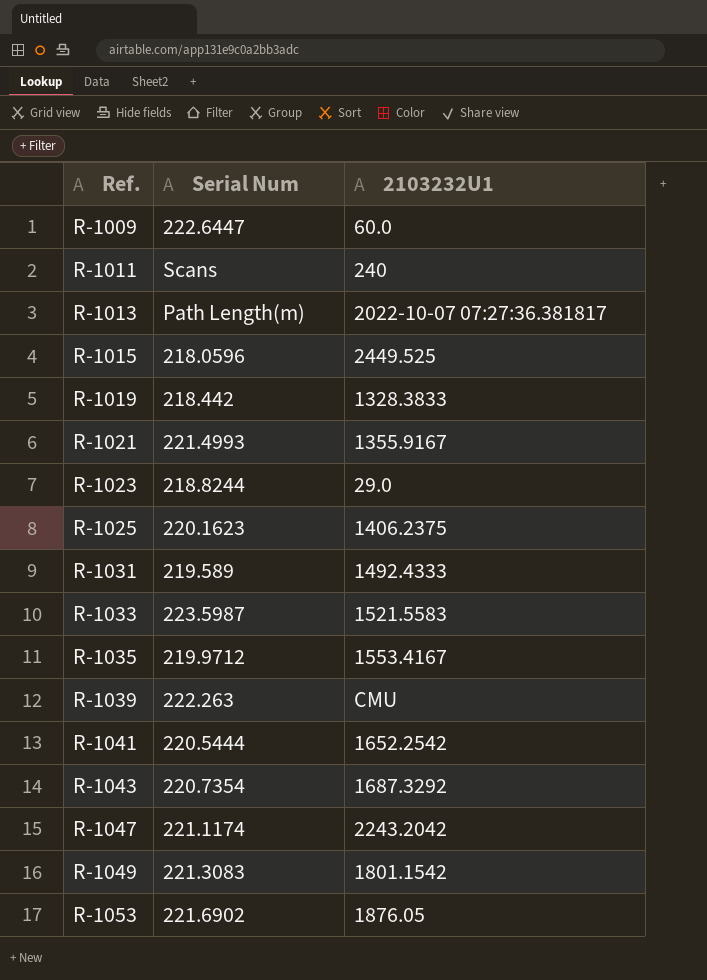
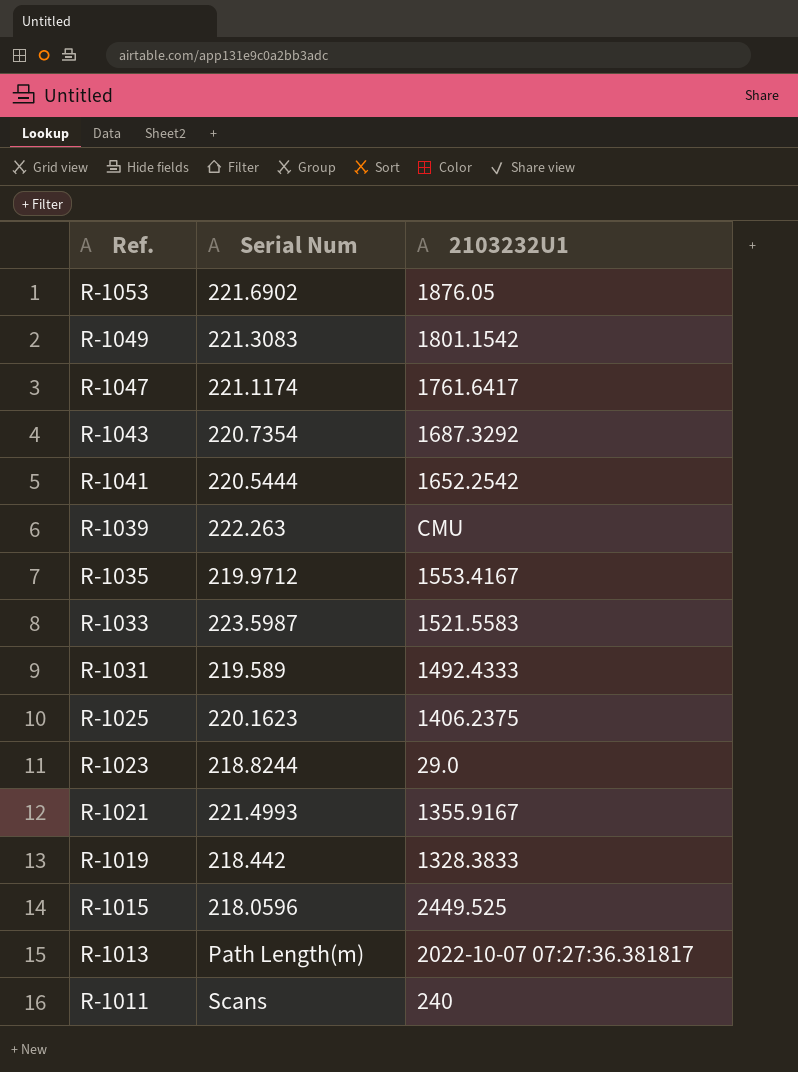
row order: Ref. ascending -> Ref. descending
row R-1009: 222.6447 | 60.0 -> none
R-1047 | 2103232U1: 2243.2042 -> 1761.6417

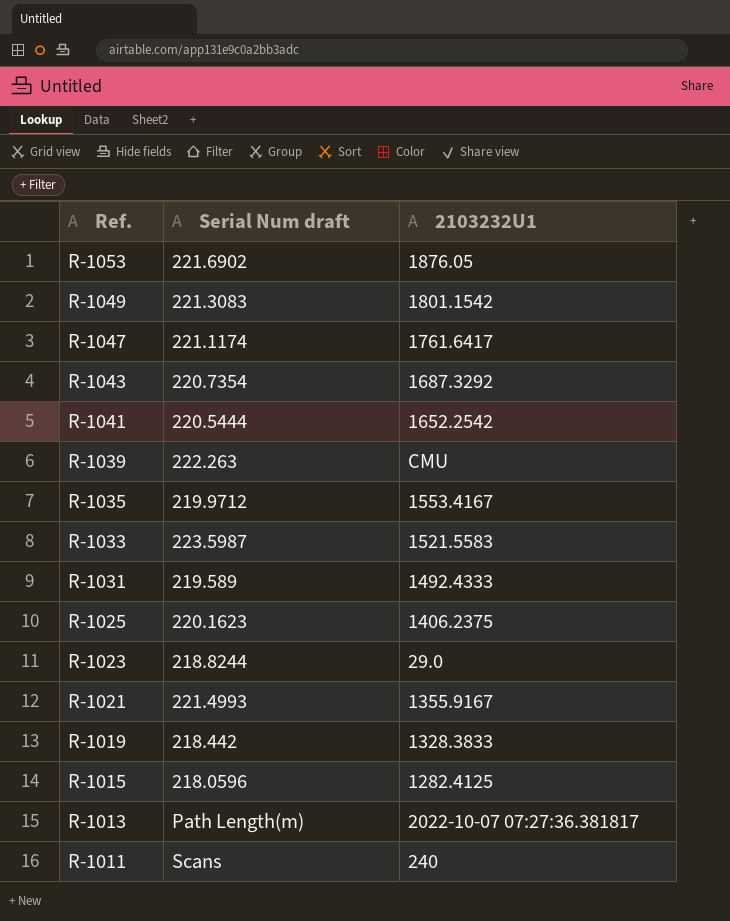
column name: Serial Num -> Serial Num draft
R-1015 | 2103232U1: 2449.525 -> 1282.4125

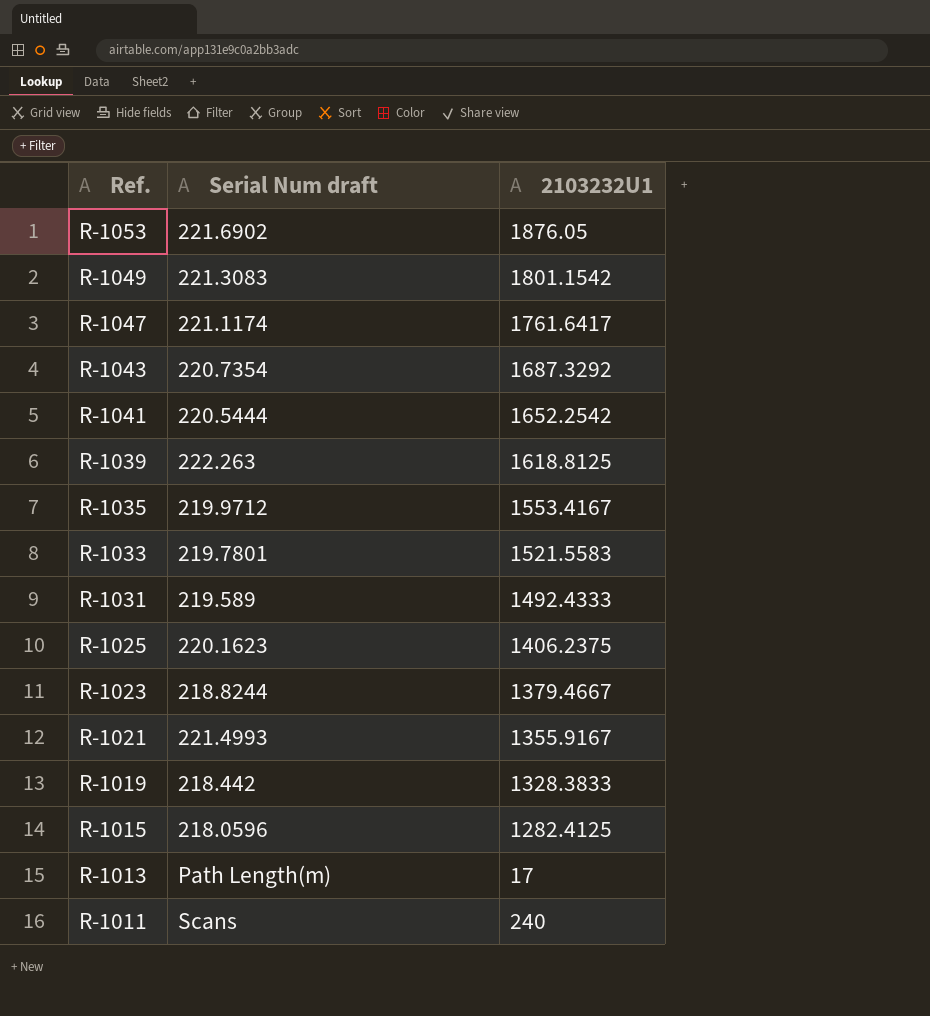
R-1039 | 2103232U1: CMU -> 1618.8125
R-1033 | Serial Num draft: 223.5987 -> 219.7801
R-1023 | 2103232U1: 29.0 -> 1379.4667
R-1013 | 2103232U1: 2022-10-07 07:27:36.381817 -> 17

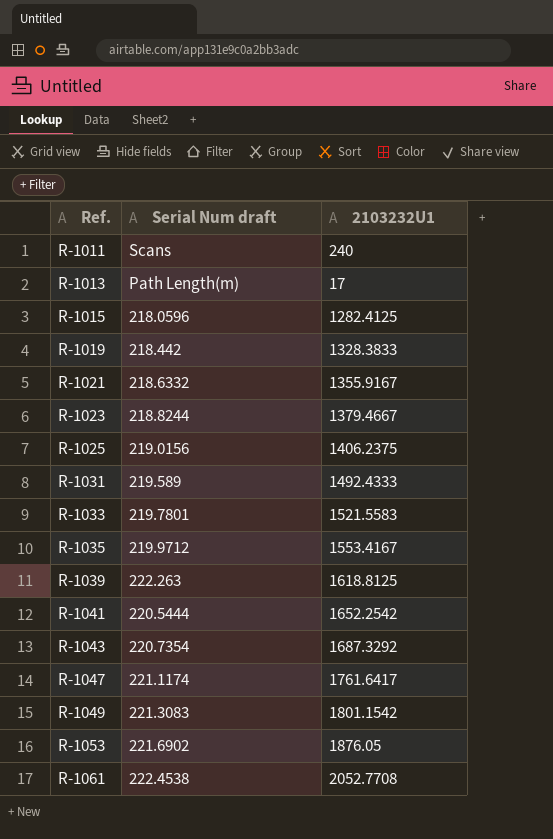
row order: Ref. descending -> Ref. ascending
R-1021 | Serial Num draft: 221.4993 -> 218.6332
R-1025 | Serial Num draft: 220.1623 -> 219.0156
row R-1061: none -> 222.4538 | 2052.7708

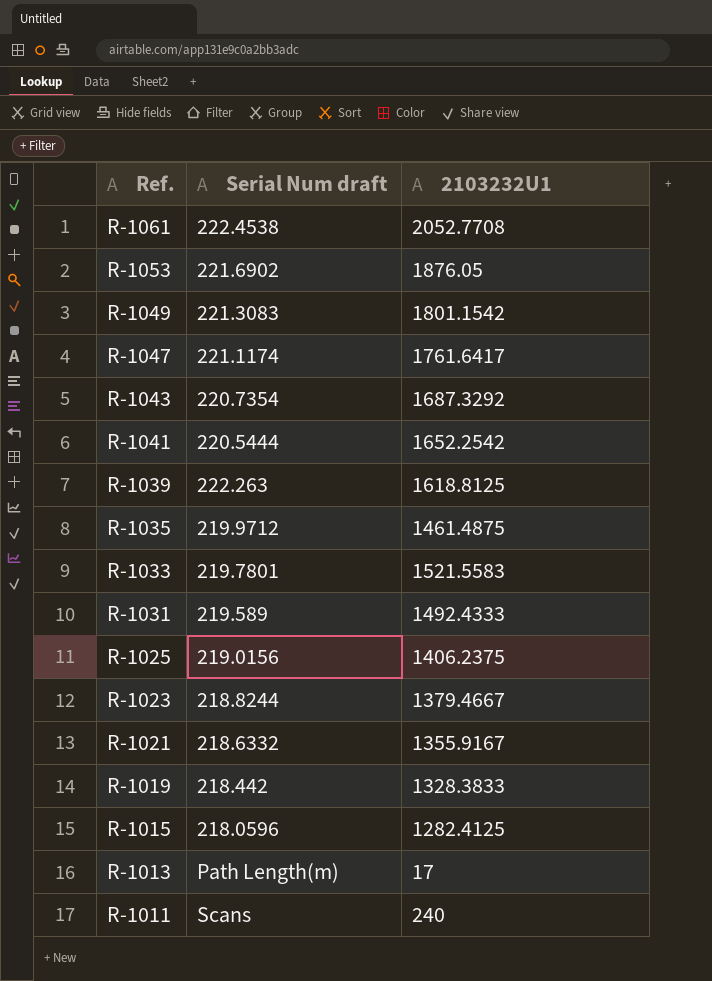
row order: Ref. ascending -> Ref. descending
R-1035 | 2103232U1: 1553.4167 -> 1461.4875

